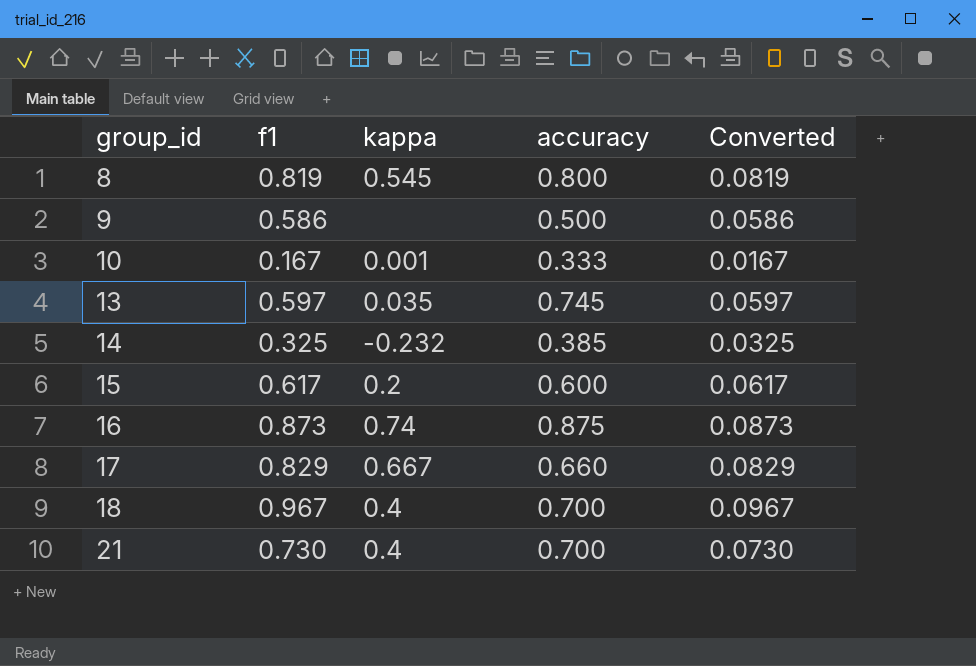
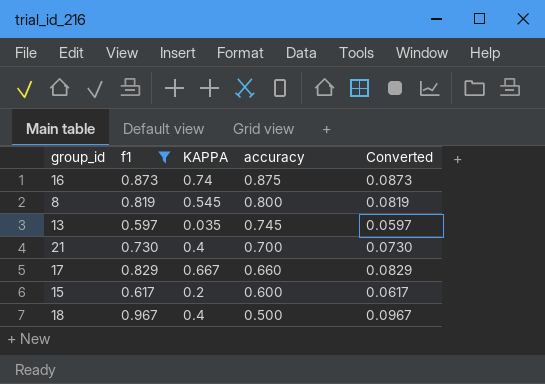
filter: none -> f1 >= 0.597
row order: group_id ascending -> accuracy descending
column name: kappa -> KAPPA
18 | accuracy: 0.700 -> 0.500

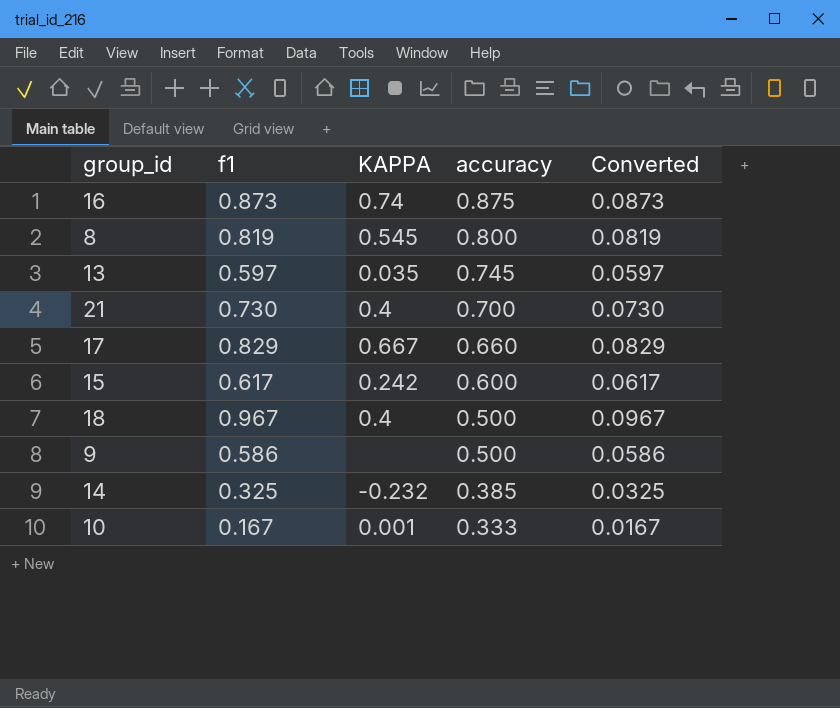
filter: f1 >= 0.597 -> none
15 | KAPPA: 0.2 -> 0.242

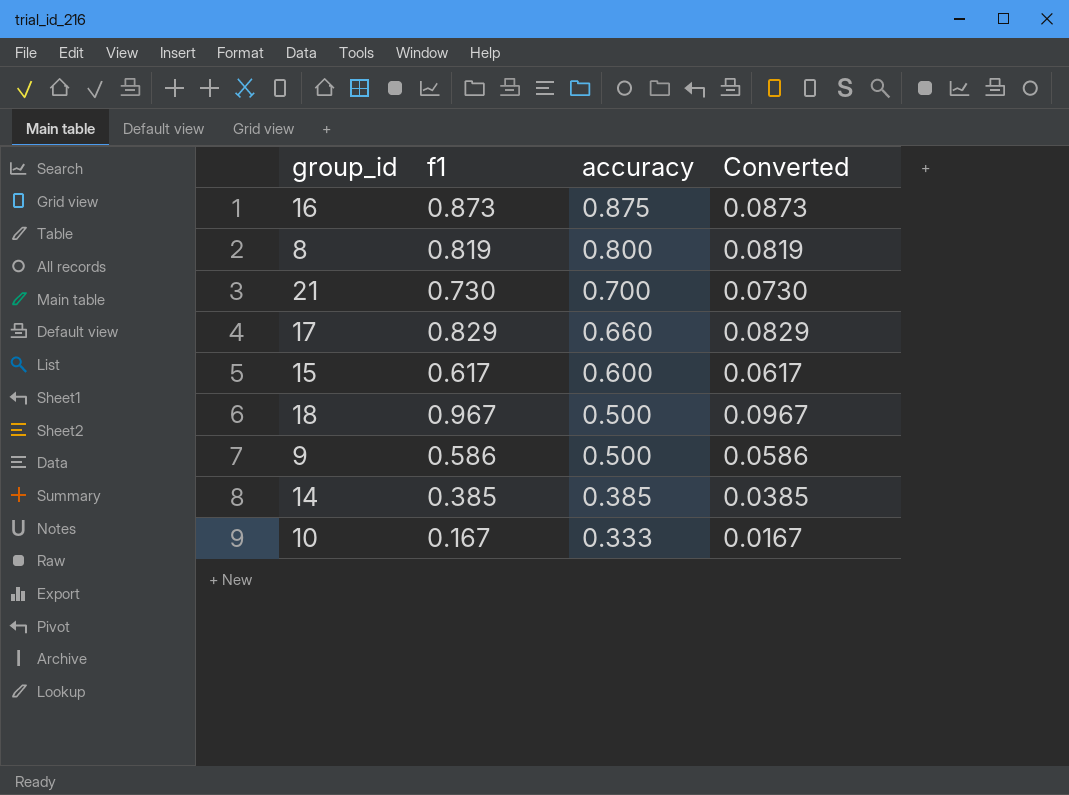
column KAPPA | position: 3 -> none
row 13: 0.597 | 0.035 | 0.745 | 0.0597 -> none
14 | f1: 0.325 -> 0.385
14 | Converted: 0.0325 -> 0.0385

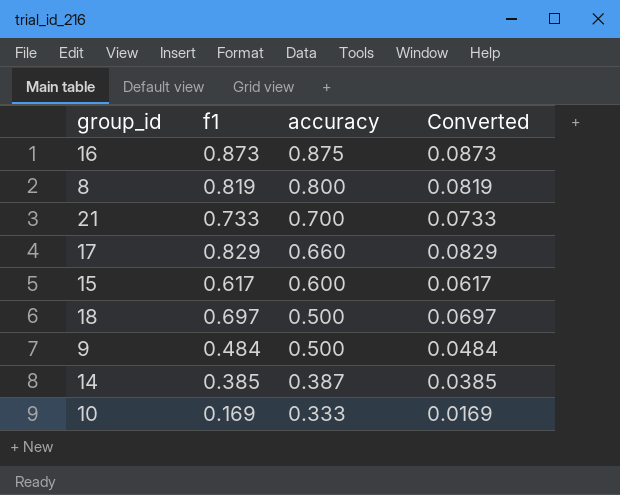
21 | f1: 0.730 -> 0.733
21 | Converted: 0.0730 -> 0.0733
18 | f1: 0.967 -> 0.697
18 | Converted: 0.0967 -> 0.0697
9 | f1: 0.586 -> 0.484
9 | Converted: 0.0586 -> 0.0484
14 | accuracy: 0.385 -> 0.387
10 | f1: 0.167 -> 0.169
10 | Converted: 0.0167 -> 0.0169

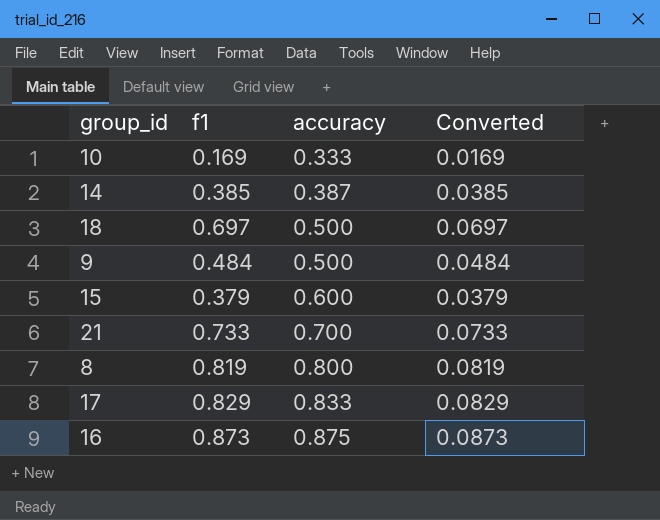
row order: accuracy descending -> accuracy ascending
15 | f1: 0.617 -> 0.379
15 | Converted: 0.0617 -> 0.0379
17 | accuracy: 0.660 -> 0.833

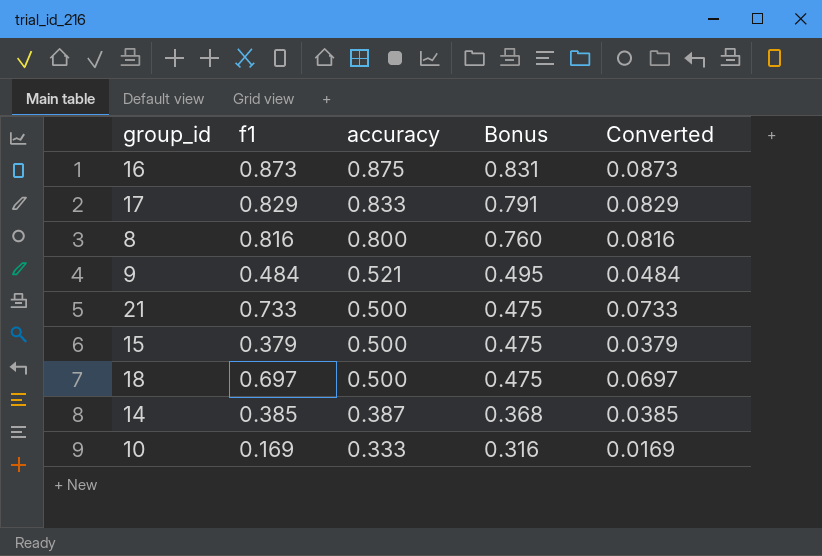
row order: accuracy ascending -> accuracy descending
column Bonus | formula: none -> [accuracy] * 0.95
8 | f1: 0.819 -> 0.816
8 | Converted: 0.0819 -> 0.0816
9 | accuracy: 0.500 -> 0.521
21 | accuracy: 0.700 -> 0.500
15 | accuracy: 0.600 -> 0.500

